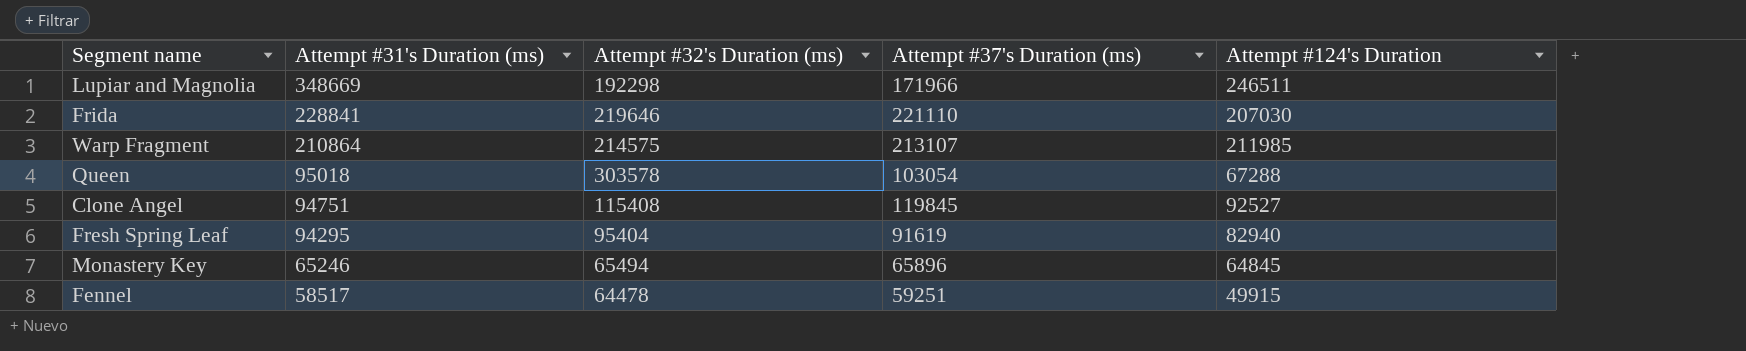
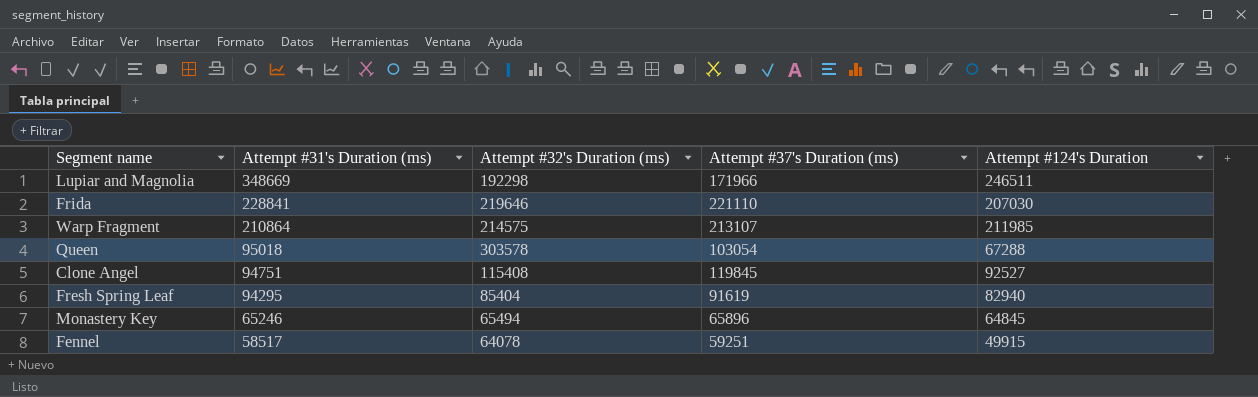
Fresh Spring Leaf | Attempt #32's Duration (ms): 95404 -> 85404
Fennel | Attempt #32's Duration (ms): 64478 -> 64078

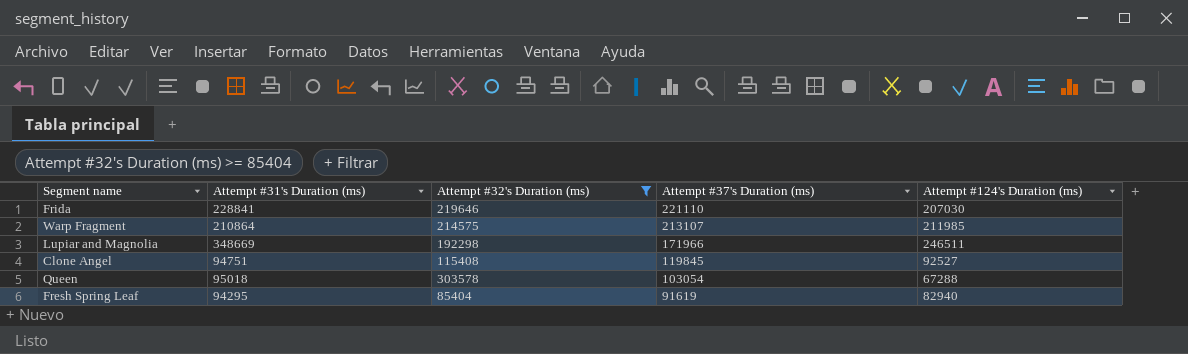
filter: none -> Attempt #32's Duration (ms) >= 85404
row order: Attempt #31's Duration (ms) descending -> Attempt #37's Duration (ms) descending
column name: Attempt #124's Duration -> Attempt #124's Duration (ms)

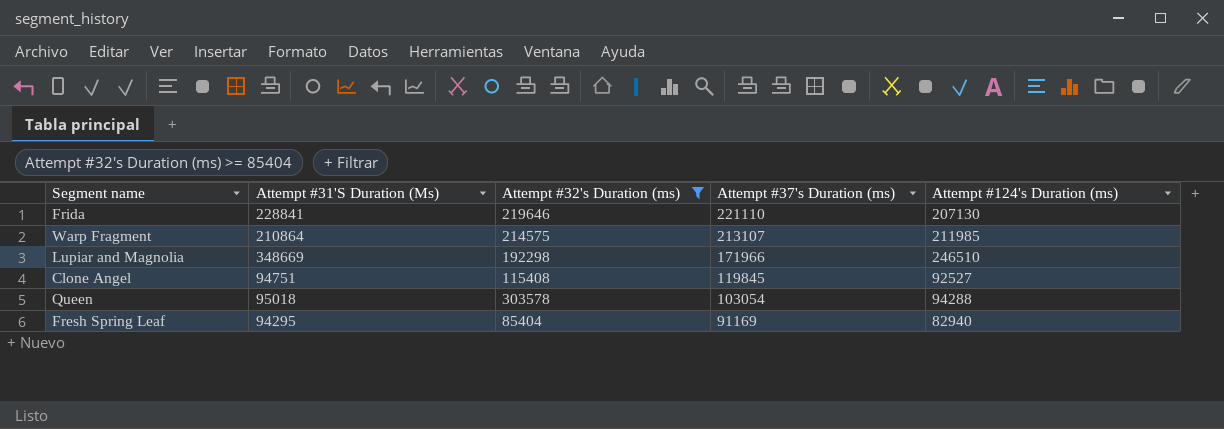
column name: Attempt #31's Duration (ms) -> Attempt #31'S Duration (Ms)
Frida | Attempt #124's Duration (ms): 207030 -> 207130
Lupiar and Magnolia | Attempt #124's Duration (ms): 246511 -> 246510
Queen | Attempt #124's Duration (ms): 67288 -> 94288
Fresh Spring Leaf | Attempt #37's Duration (ms): 91619 -> 91169

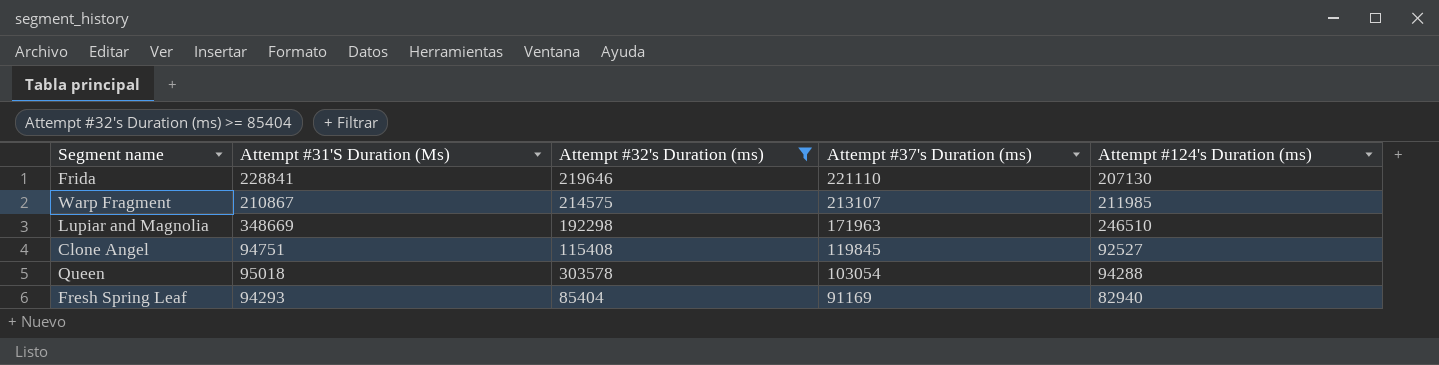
Warp Fragment | Attempt #31'S Duration (Ms): 210864 -> 210867
Lupiar and Magnolia | Attempt #37's Duration (ms): 171966 -> 171963
Fresh Spring Leaf | Attempt #31'S Duration (Ms): 94295 -> 94293

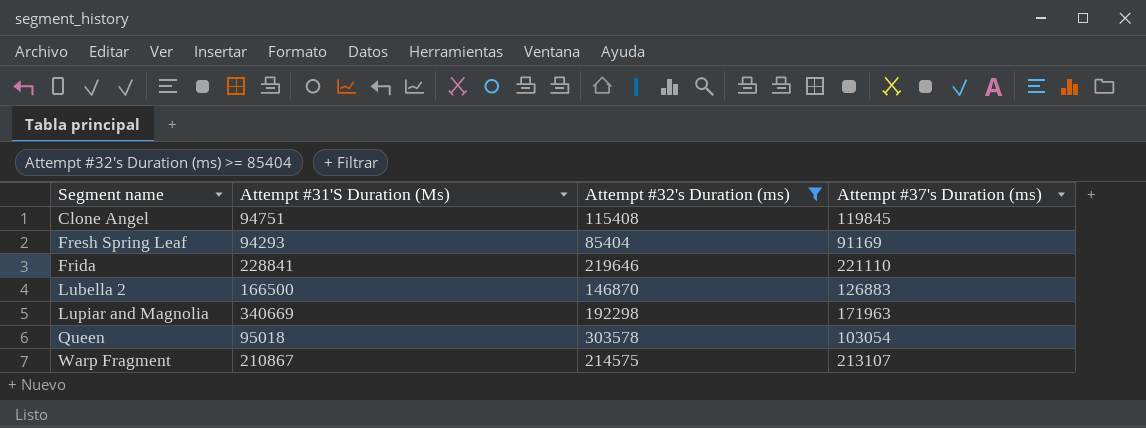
row order: Attempt #37's Duration (ms) descending -> Segment name ascending
column Attempt #124's Duration (ms) | position: 5 -> none
row Lubella 2: none -> 166500 | 146870 | 126883
Lupiar and Magnolia | Attempt #31'S Duration (Ms): 348669 -> 340669

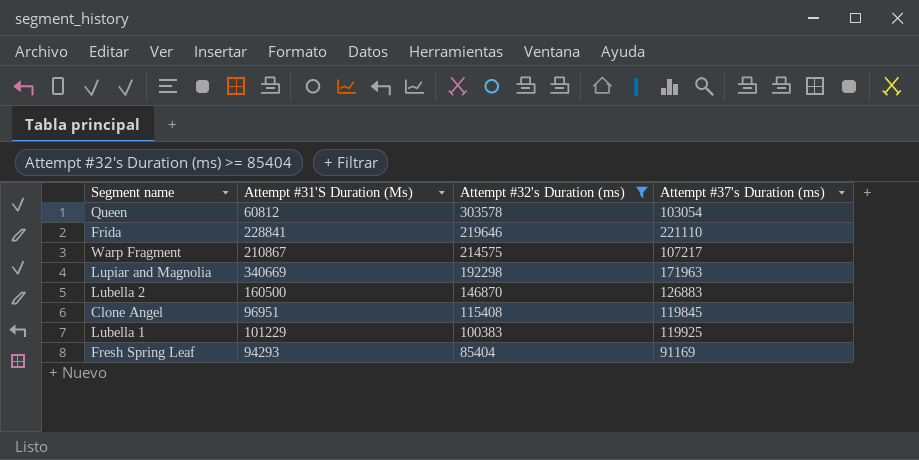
row order: Segment name ascending -> Attempt #32's Duration (ms) descending
Queen | Attempt #31'S Duration (Ms): 95018 -> 60812
Warp Fragment | Attempt #37's Duration (ms): 213107 -> 107217
Lubella 2 | Attempt #31'S Duration (Ms): 166500 -> 160500
Clone Angel | Attempt #31'S Duration (Ms): 94751 -> 96951
row Lubella 1: none -> 101229 | 100383 | 119925

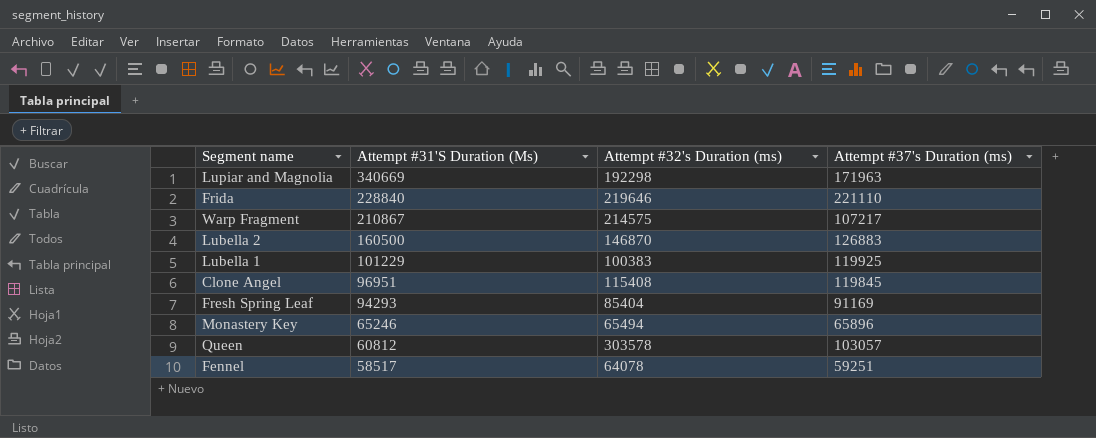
filter: Attempt #32's Duration (ms) >= 85404 -> none
row order: Attempt #32's Duration (ms) descending -> Attempt #31'S Duration (Ms) descending
Frida | Attempt #31'S Duration (Ms): 228841 -> 228840
Queen | Attempt #37's Duration (ms): 103054 -> 103057

